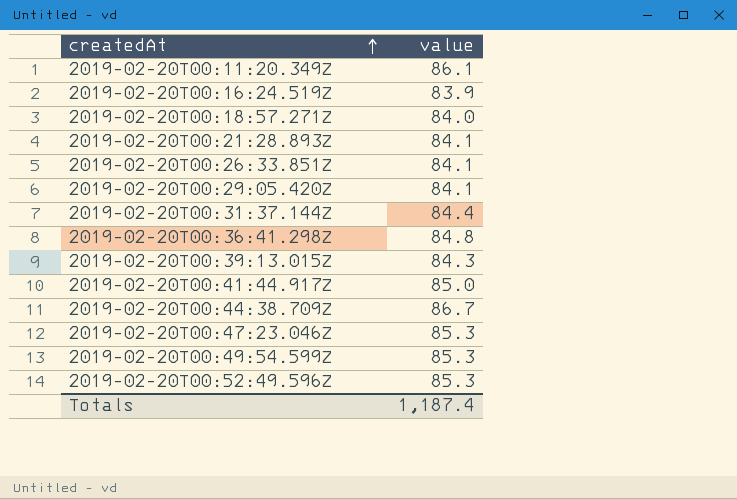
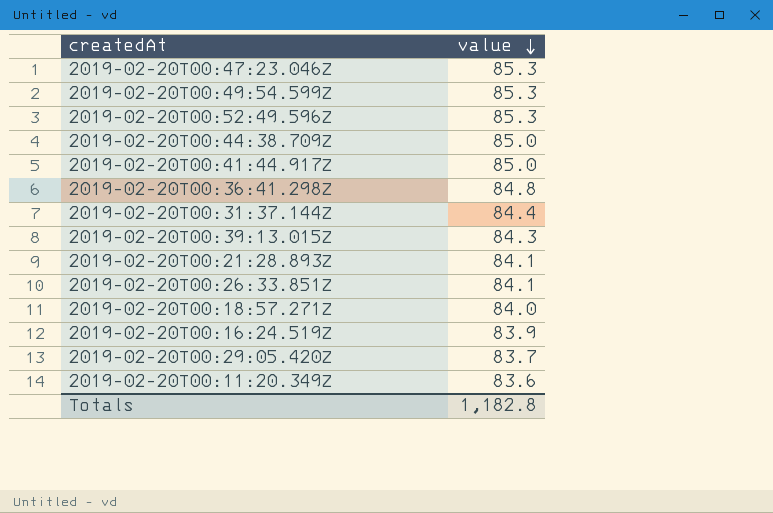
row order: createdAt ascending -> value descending
2019-02-20T00:44:38.709Z | value: 86.7 -> 85.0
2019-02-20T00:29:05.420Z | value: 84.1 -> 83.7
2019-02-20T00:11:20.349Z | value: 86.1 -> 83.6
Totals | value: 1,187.4 -> 1,182.8

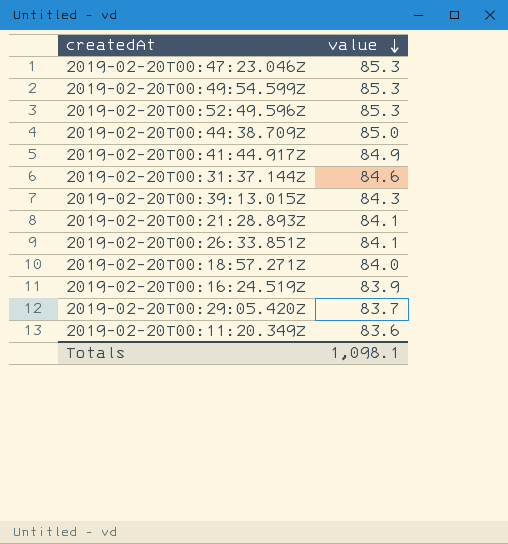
row 2019-02-20T00:36:41.298Z: 84.8 -> none
2019-02-20T00:41:44.917Z | value: 85.0 -> 84.9
2019-02-20T00:31:37.144Z | value: 84.4 -> 84.6
Totals | value: 1,182.8 -> 1,098.1

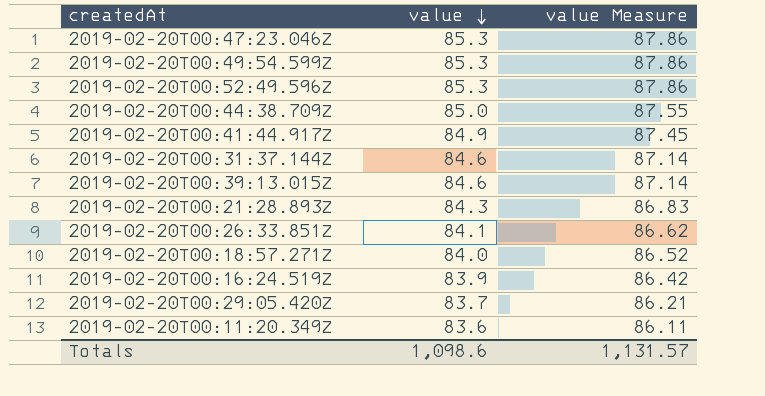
column value Measure | formula: none -> [value] * 1.03
2019-02-20T00:39:13.015Z | value: 84.3 -> 84.6
2019-02-20T00:21:28.893Z | value: 84.1 -> 84.3
Totals | value: 1,098.1 -> 1,098.6

